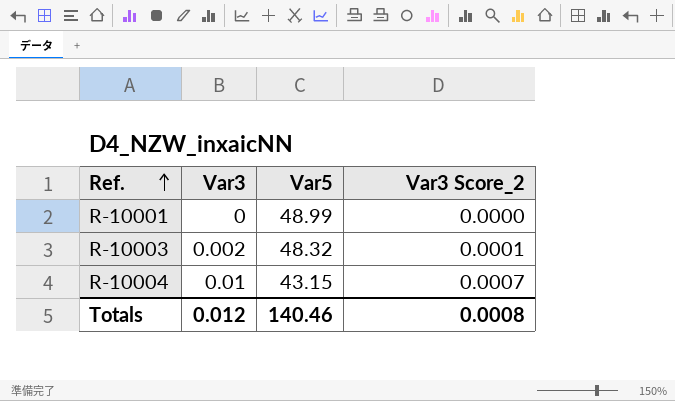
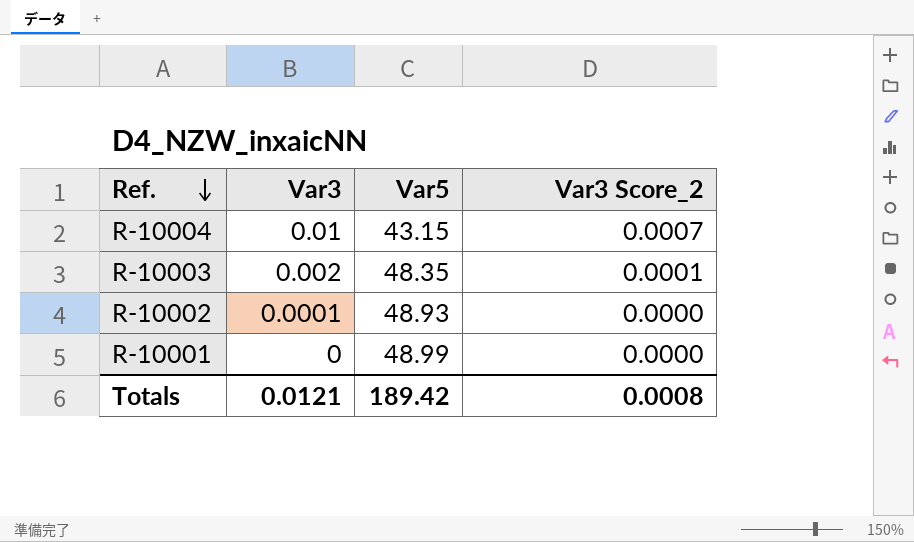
row order: Ref. ascending -> Ref. descending
R-10003 | Var5: 48.32 -> 48.35
row R-10002: none -> 0.0001 | 48.93 | 0.0000
Totals | Var3: 0.012 -> 0.0121
Totals | Var5: 140.46 -> 189.42

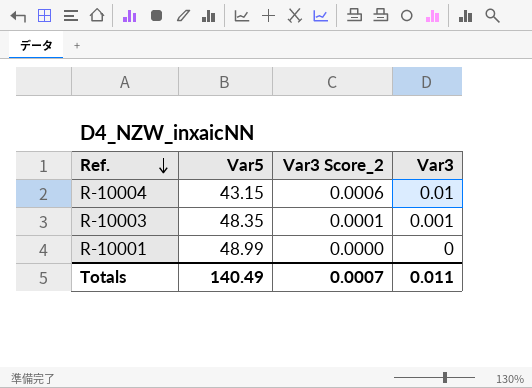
column Var3 Score_2 | formula: [Var3] * 0.07 -> [Var3] * 0.06
column Var3 | position: 2 -> 4
row R-10002: 0.0001 | 48.93 | 0.0000 -> none
R-10003 | Var3: 0.002 -> 0.001
Totals | Var5: 189.42 -> 140.49
Totals | Var3 Score_2: 0.0008 -> 0.0007
Totals | Var3: 0.0121 -> 0.011

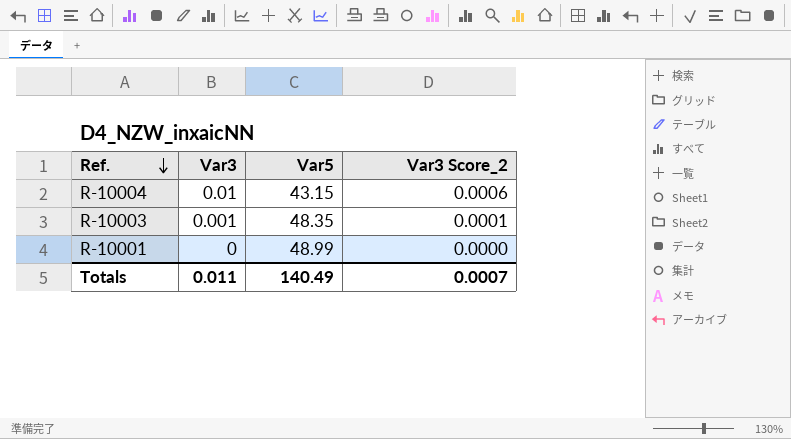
column Var3 | position: 4 -> 2

